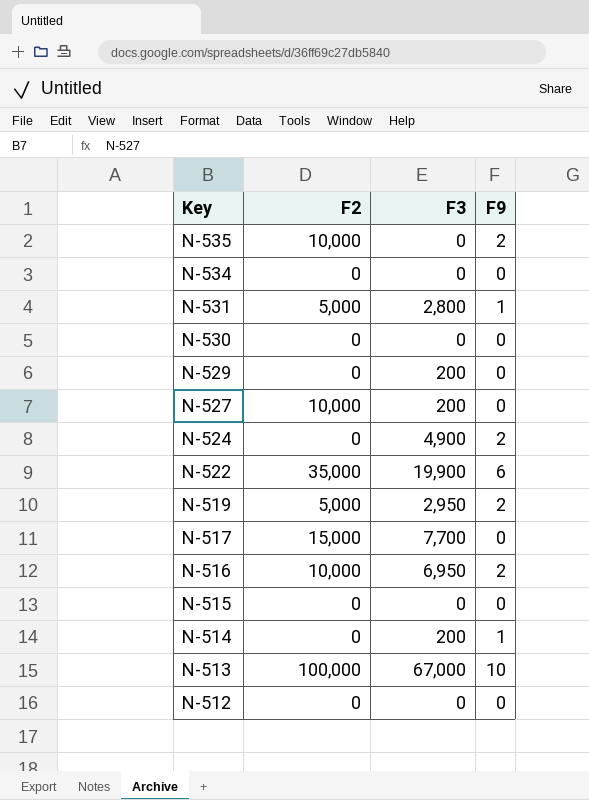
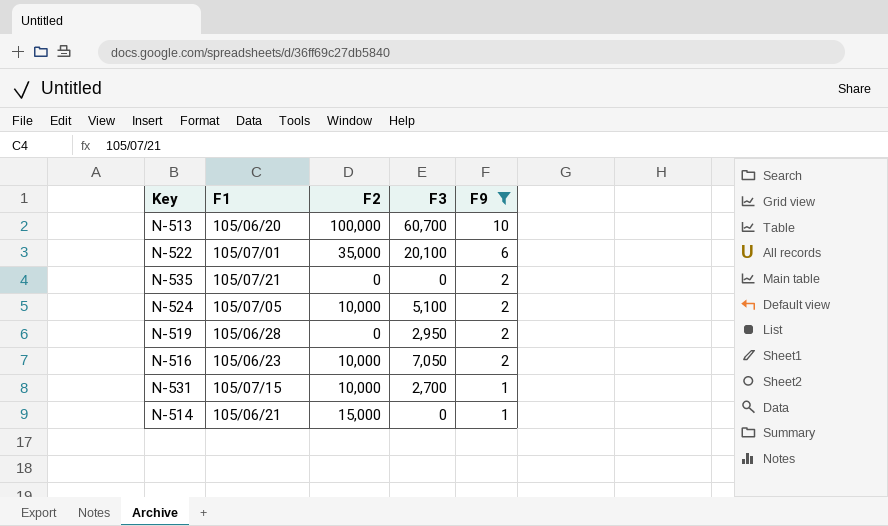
filter: none -> F9 != 0
row order: Key descending -> F9 descending
column F1 | position: none -> 2
N-513 | F3: 67,000 -> 60,700
N-522 | F3: 19,900 -> 20,100
N-535 | F2: 10,000 -> 0
N-524 | F2: 0 -> 10,000
N-524 | F3: 4,900 -> 5,100
N-519 | F2: 5,000 -> 0
N-516 | F3: 6,950 -> 7,050
N-531 | F2: 5,000 -> 10,000
N-531 | F3: 2,800 -> 2,700
N-514 | F2: 0 -> 15,000
N-514 | F3: 200 -> 0

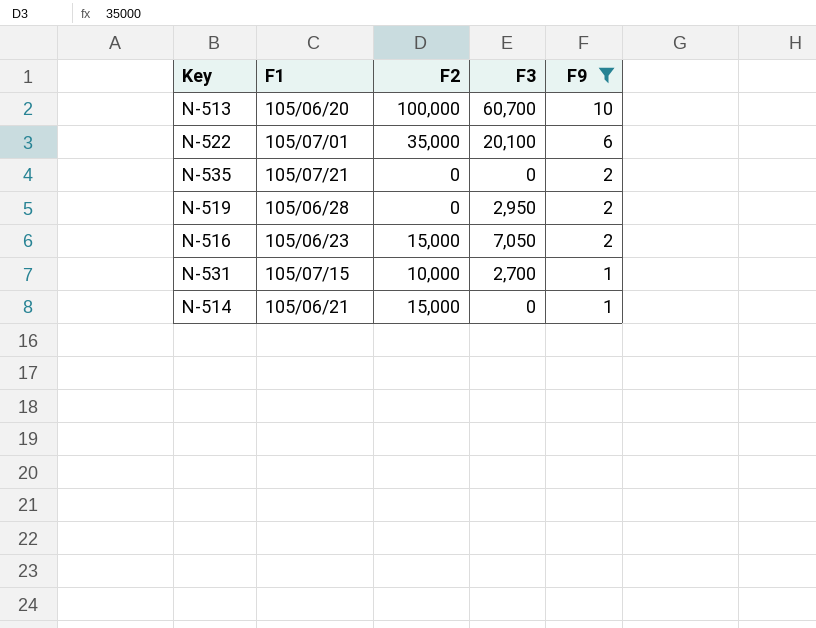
row N-524: 105/07/05 | 10,000 | 5,100 | 2 -> none
N-516 | F2: 10,000 -> 15,000

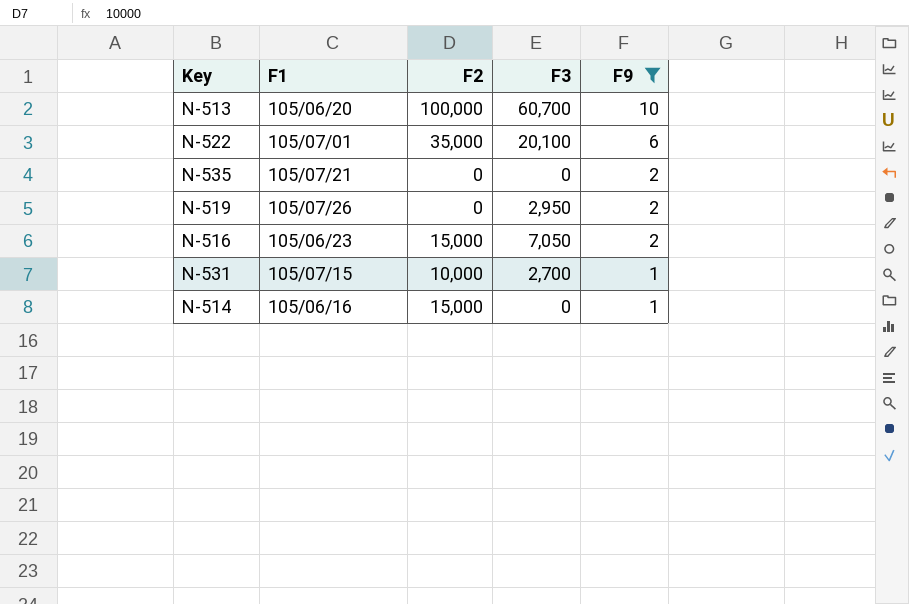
N-519 | F1: 105/06/28 -> 105/07/26
N-514 | F1: 105/06/21 -> 105/06/16

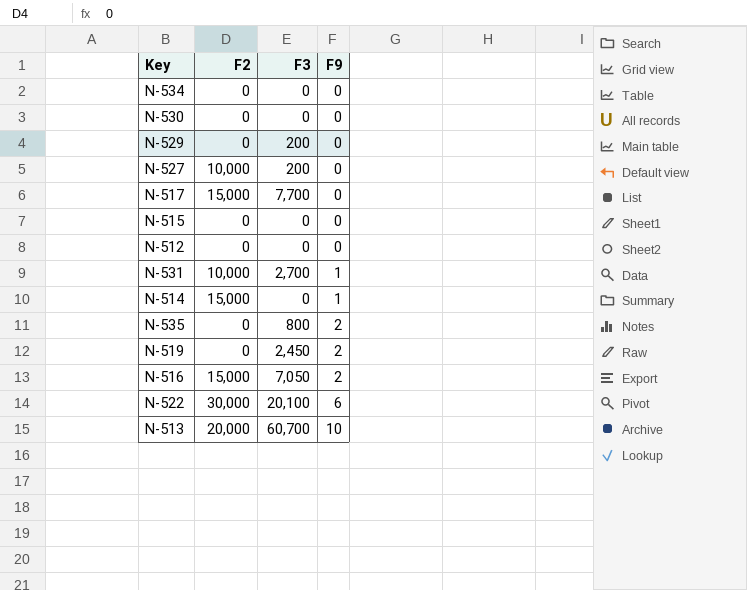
filter: F9 != 0 -> none
row order: F9 descending -> F9 ascending
column F1 | position: 2 -> none
N-535 | F3: 0 -> 800
N-519 | F3: 2,950 -> 2,450
N-522 | F2: 35,000 -> 30,000
N-513 | F2: 100,000 -> 20,000

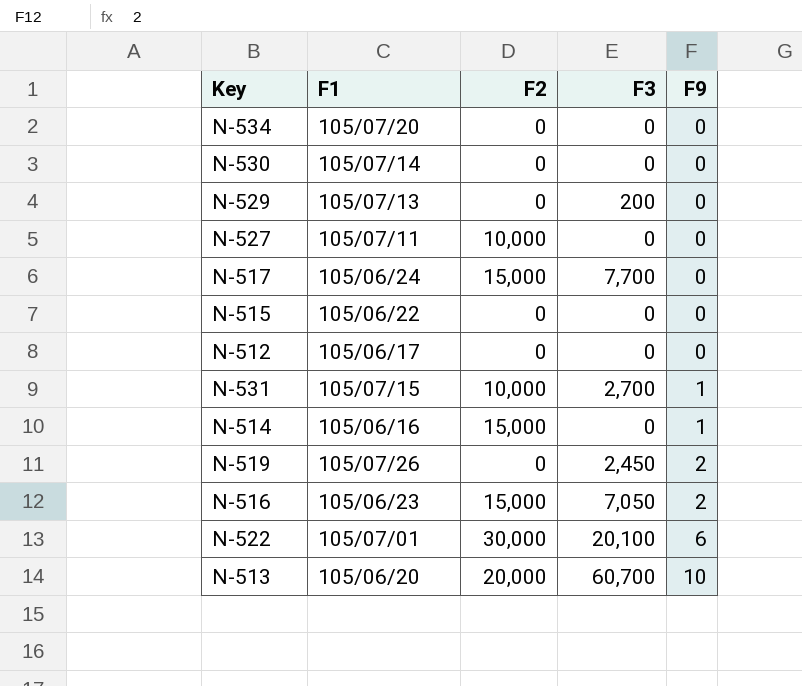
column F1 | position: none -> 2
row N-535: 0 | 800 | 2 -> none
N-527 | F3: 200 -> 0

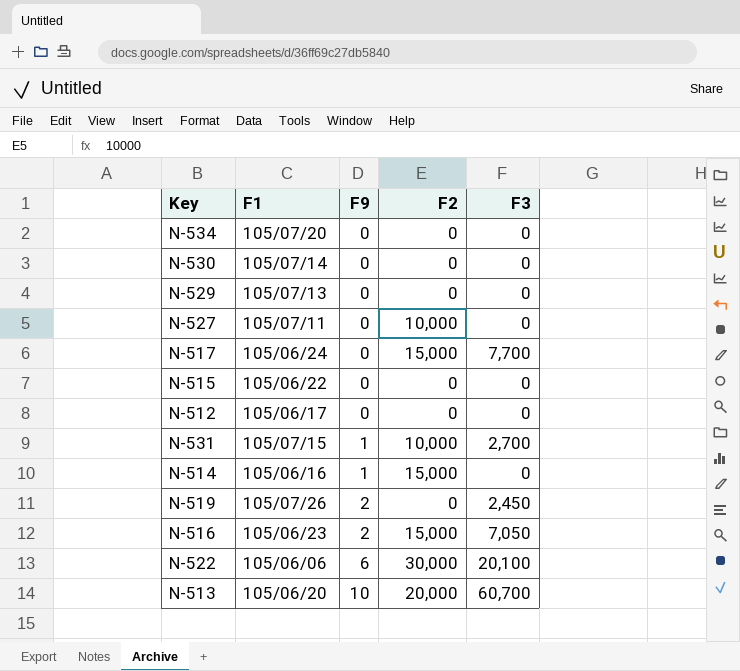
column F9 | position: 5 -> 3
N-529 | F3: 200 -> 0
N-522 | F1: 105/07/01 -> 105/06/06

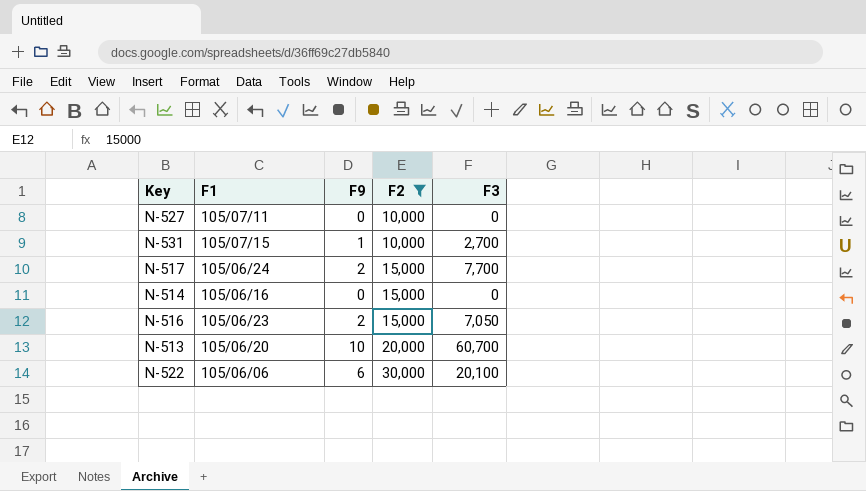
filter: none -> F2 != 0
row order: F9 ascending -> F2 ascending
N-517 | F9: 0 -> 2
N-514 | F9: 1 -> 0

